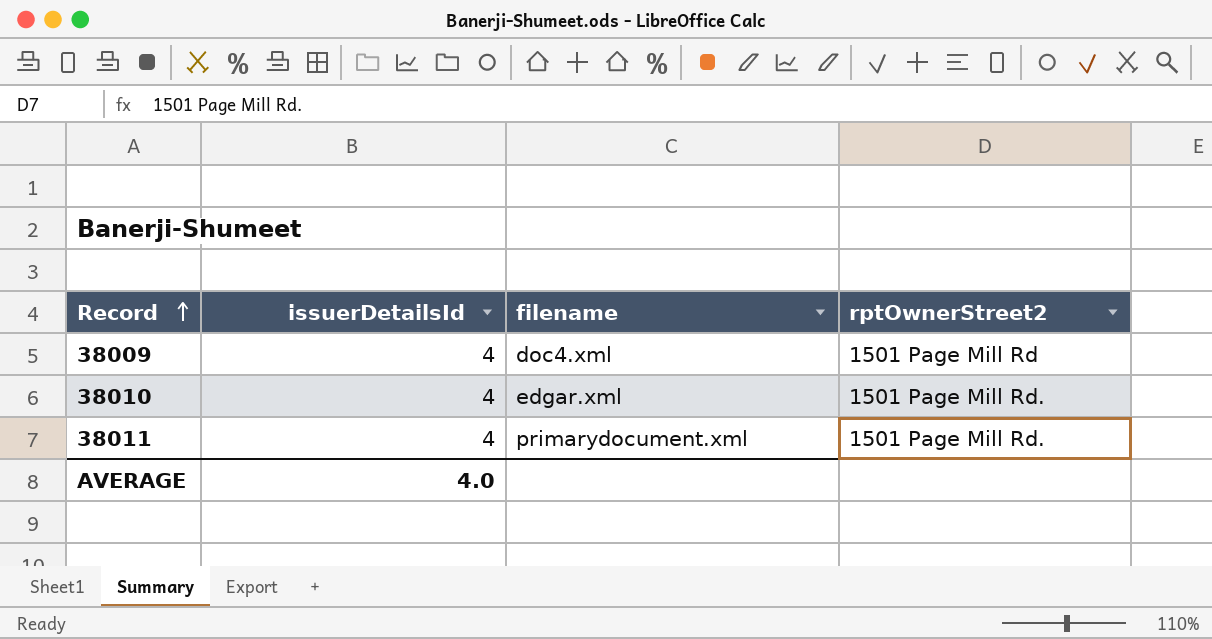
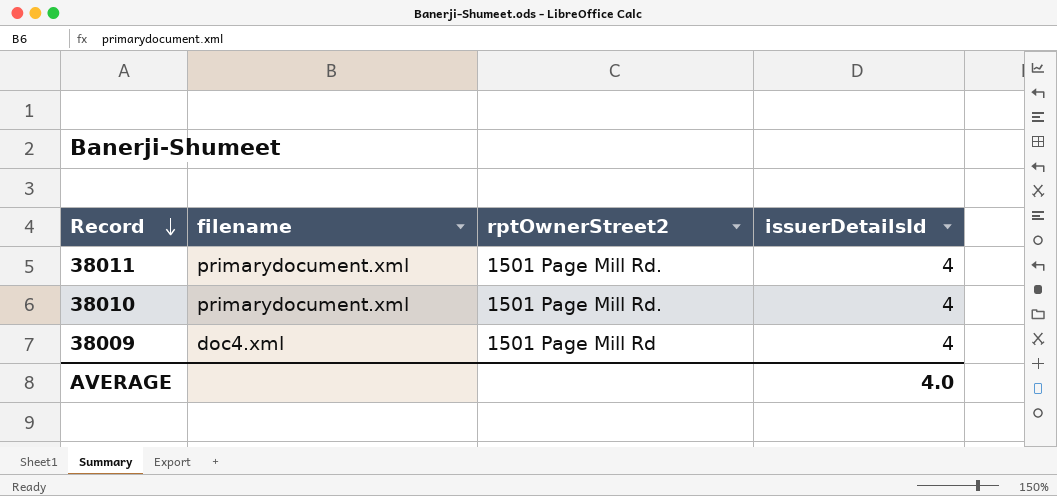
row order: Record ascending -> Record descending
column issuerDetailsId | position: 2 -> 4
38010 | filename: edgar.xml -> primarydocument.xml

